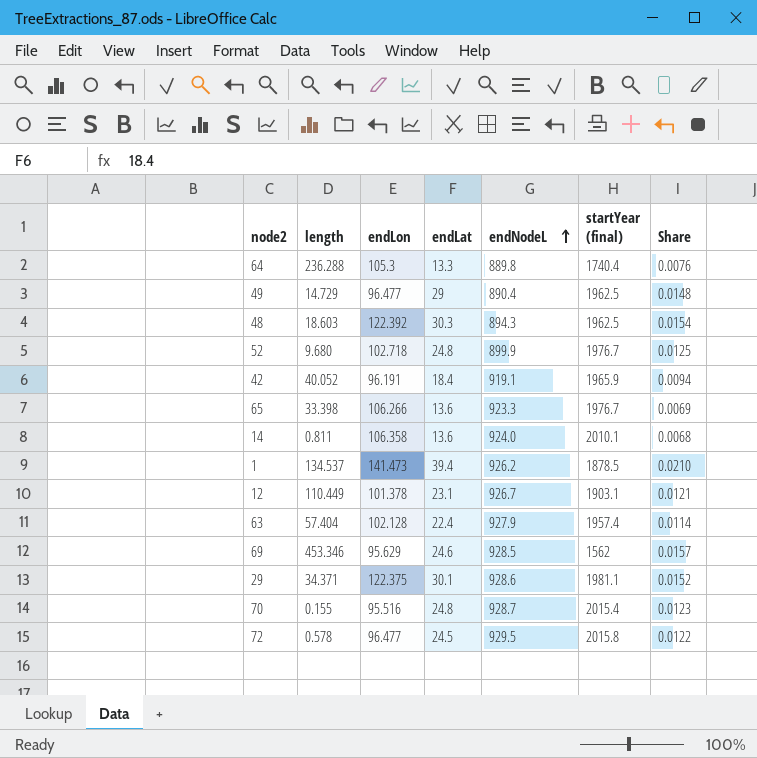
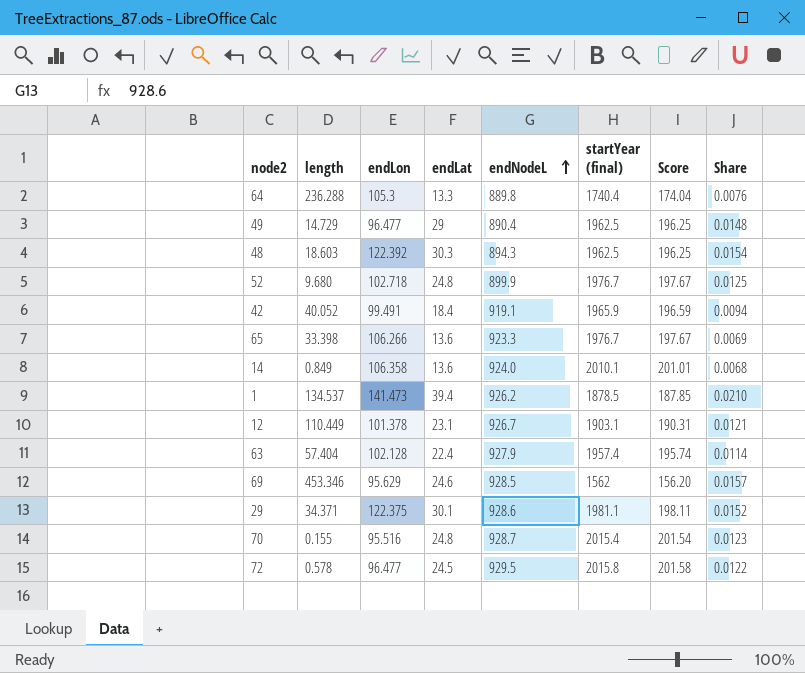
column Score | formula: none -> [startYear (final)] * 0.1
42 | endLon: 96.191 -> 99.491
14 | length: 0.811 -> 0.849

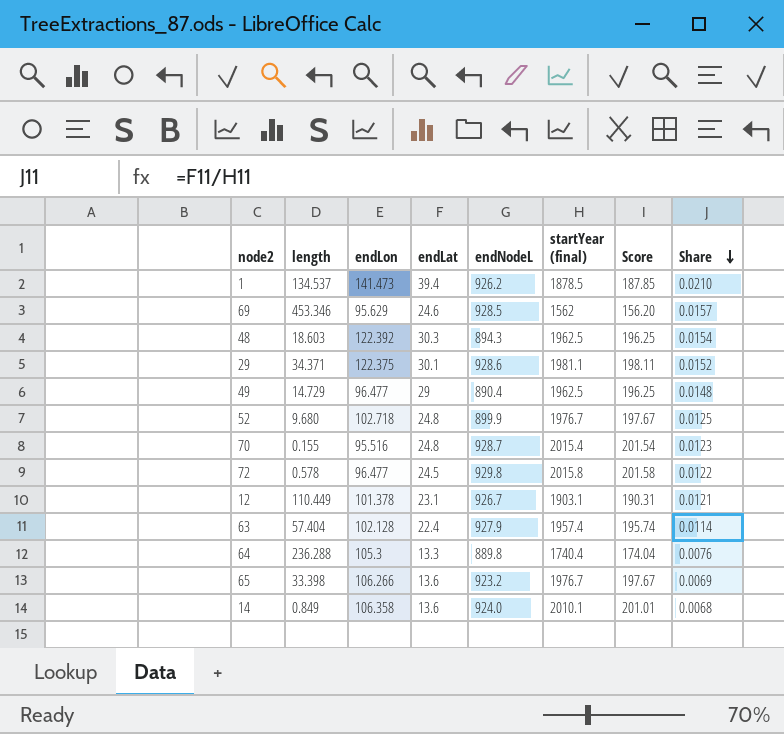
row order: endNodeL ascending -> Share descending
row 42: 40.052 | 99.491 | 18.4 | 919.1 | 1965.9 | 196.59 | 0.0094 -> none
72 | endNodeL: 929.5 -> 929.8
65 | endNodeL: 923.3 -> 923.2

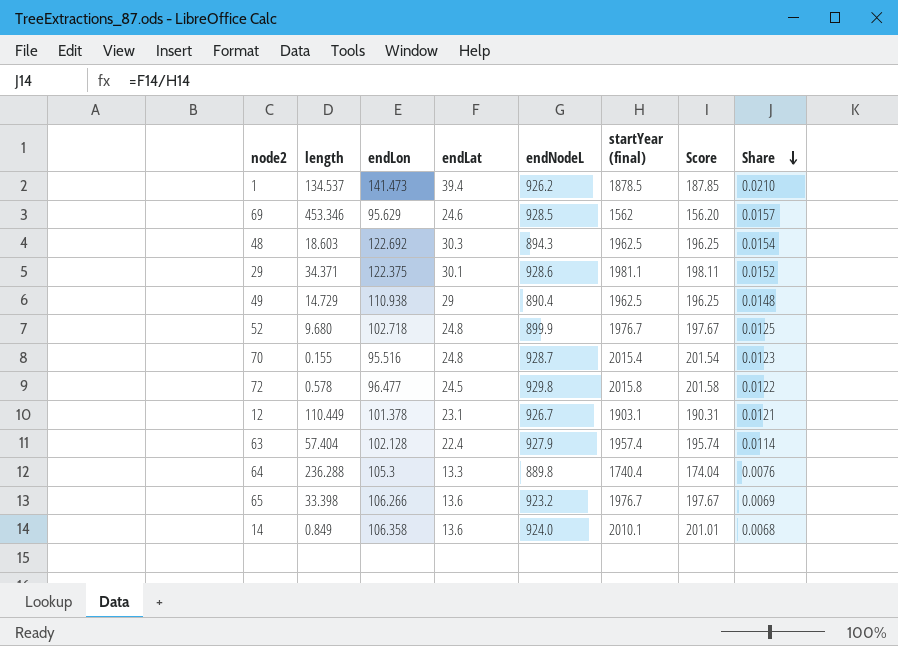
48 | endLon: 122.392 -> 122.692
49 | endLon: 96.477 -> 110.938

